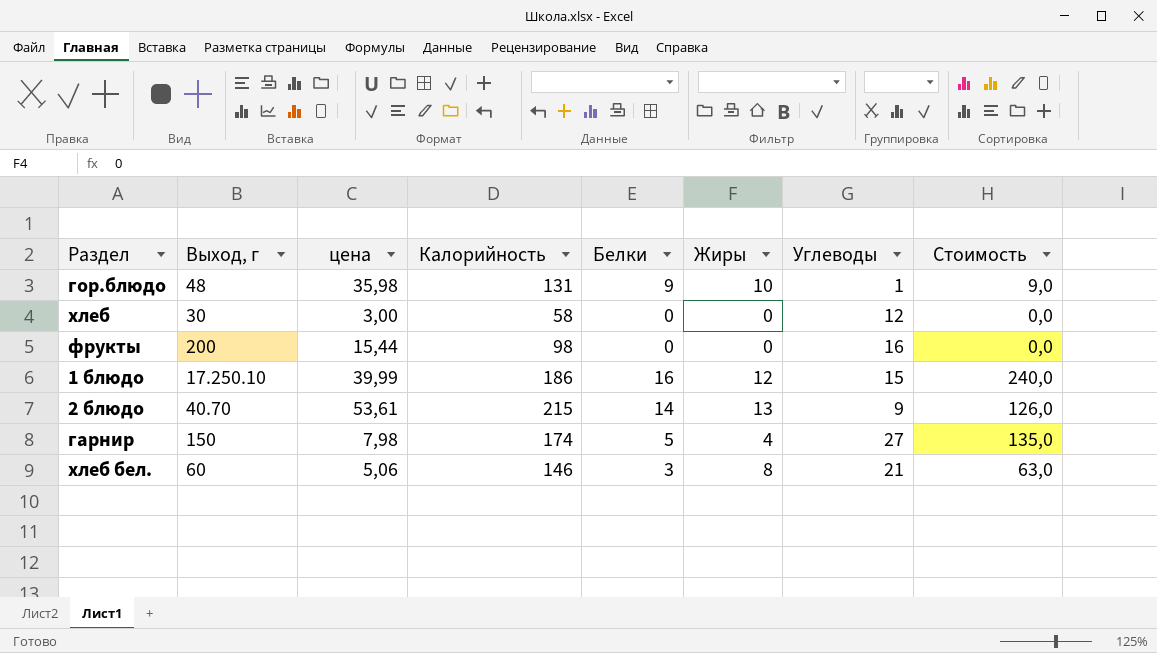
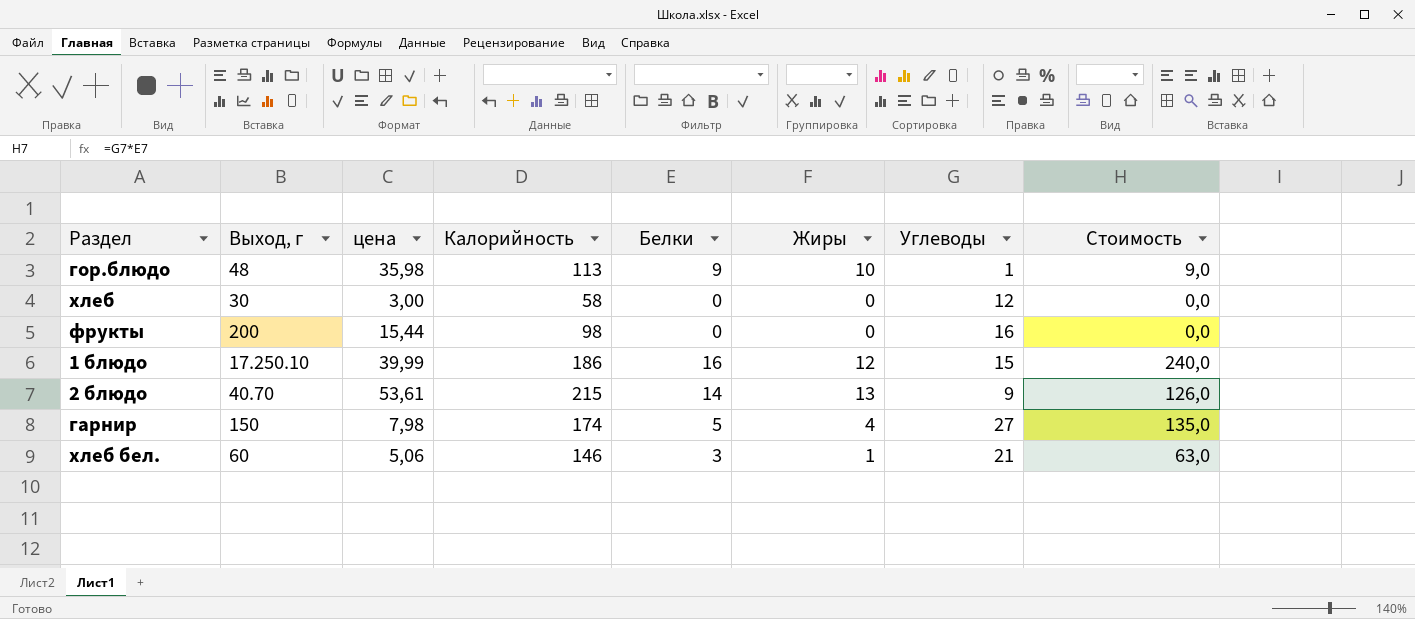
гор.блюдо | Калорийность: 131 -> 113
хлеб бел. | Жиры: 8 -> 1

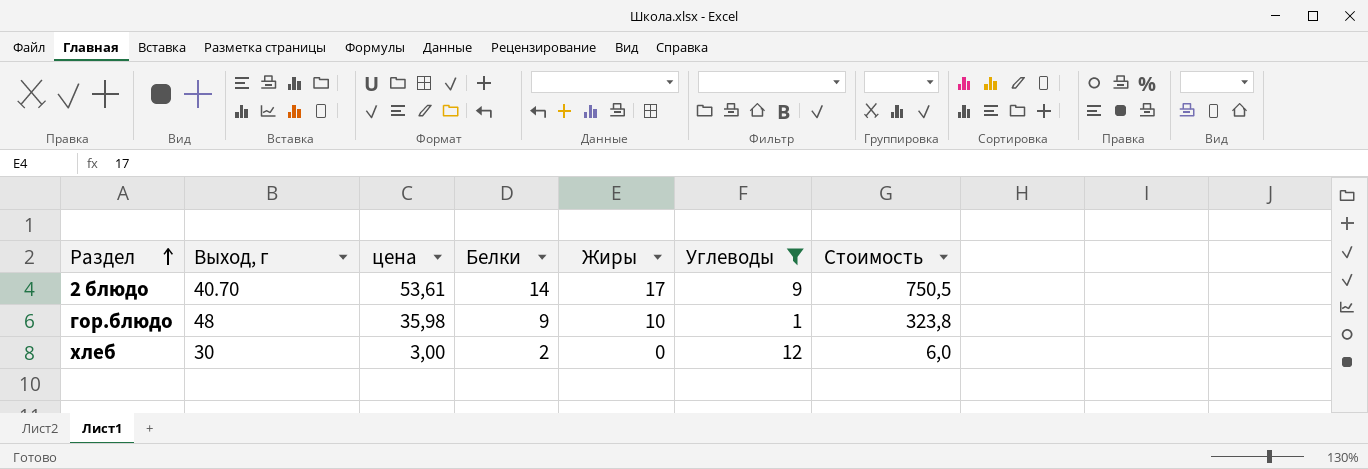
filter: none -> Углеводы <= 12
row order: none -> Раздел ascending
column Калорийность | position: 4 -> none
column Стоимость | formula: [Белки] * [Углеводы] -> [цена] * [Белки]
2 блюдо | Жиры: 13 -> 17
хлеб | Белки: 0 -> 2

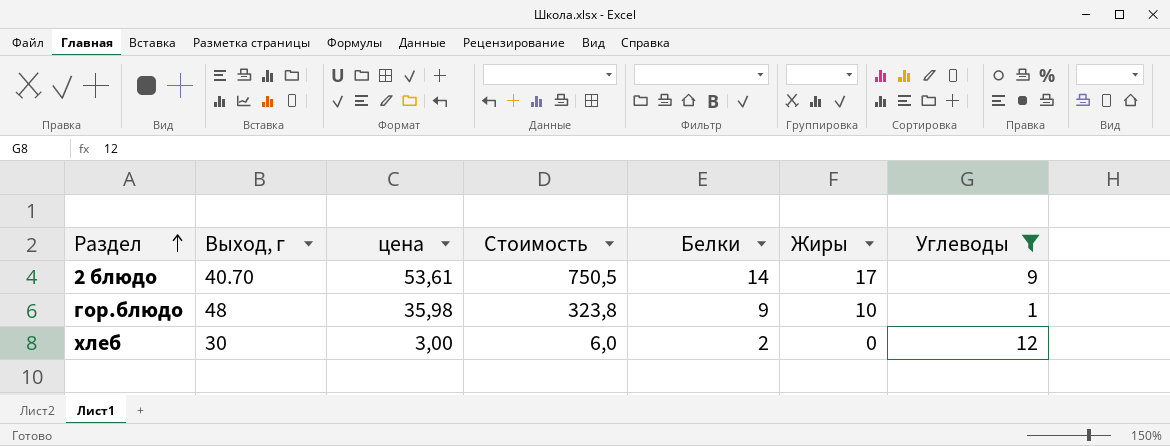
column Стоимость | position: 7 -> 4

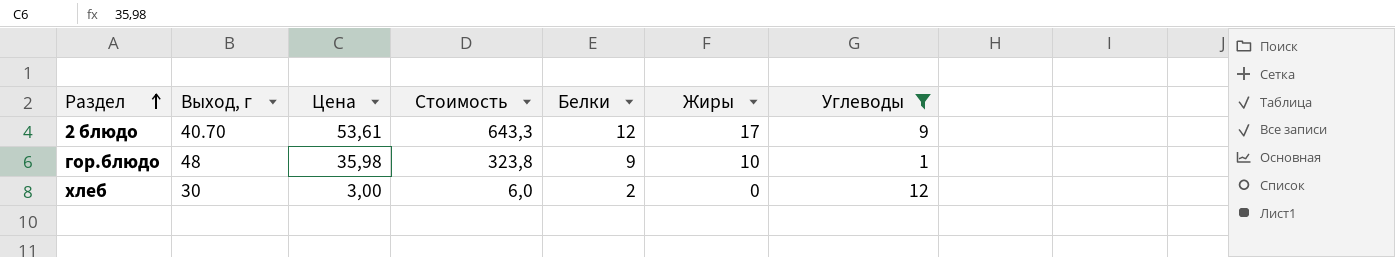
column name: цена -> Цена
2 блюдо | Стоимость: 750,5 -> 643,3
2 блюдо | Белки: 14 -> 12

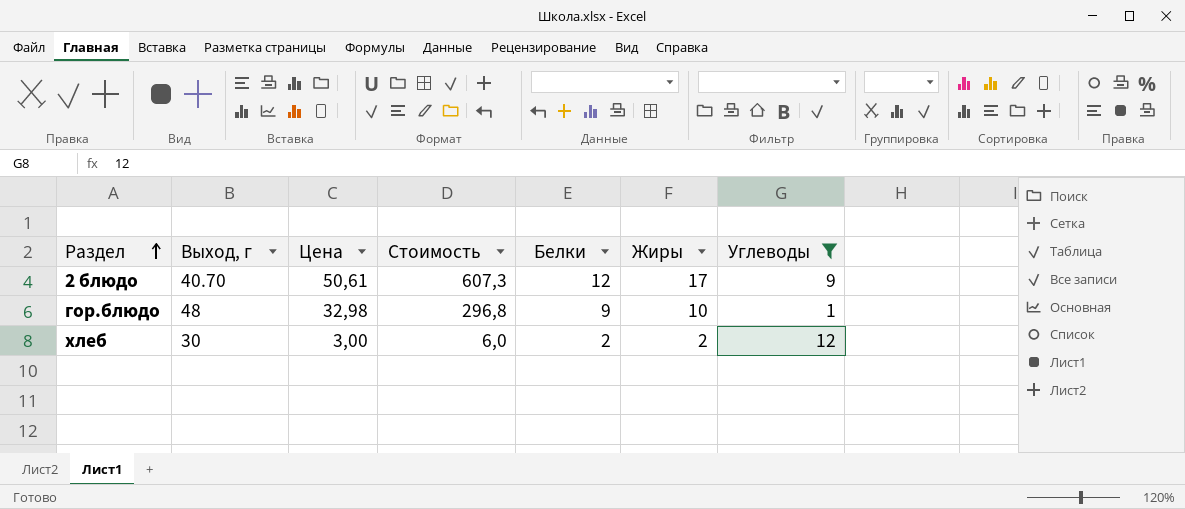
2 блюдо | Цена: 53,61 -> 50,61
2 блюдо | Стоимость: 643,3 -> 607,3
гор.блюдо | Цена: 35,98 -> 32,98
гор.блюдо | Стоимость: 323,8 -> 296,8
хлеб | Жиры: 0 -> 2

